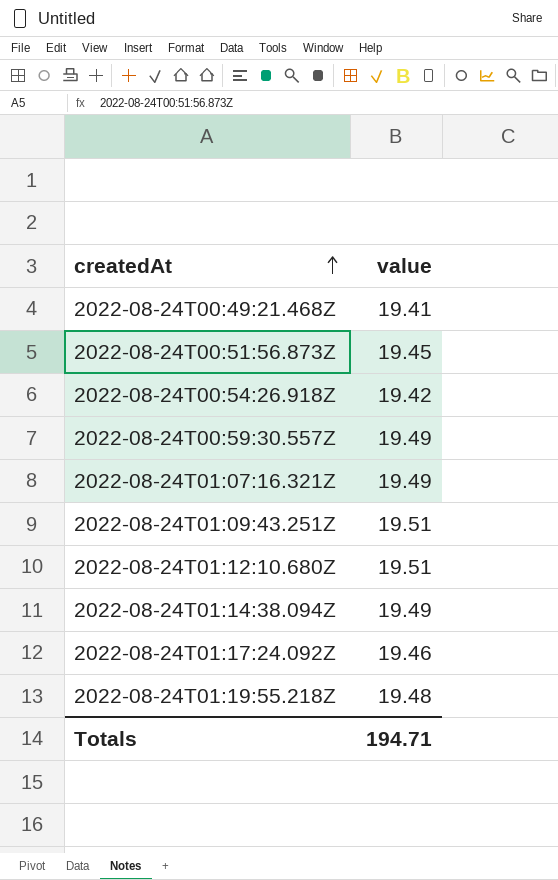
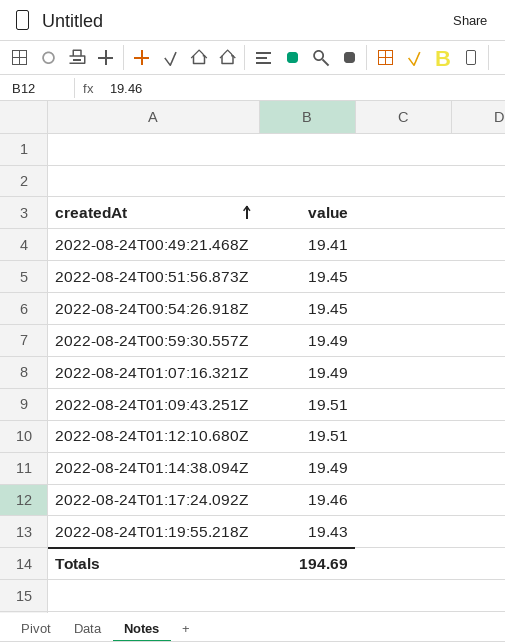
2022-08-24T00:54:26.918Z | value: 19.42 -> 19.45
2022-08-24T01:19:55.218Z | value: 19.48 -> 19.43
Totals | value: 194.71 -> 194.69

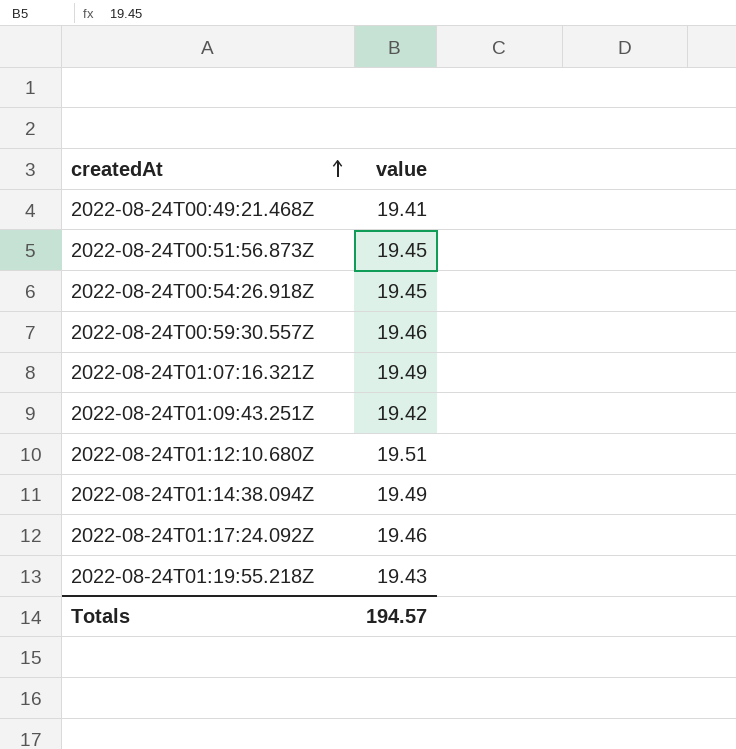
2022-08-24T00:59:30.557Z | value: 19.49 -> 19.46
2022-08-24T01:09:43.251Z | value: 19.51 -> 19.42
Totals | value: 194.69 -> 194.57

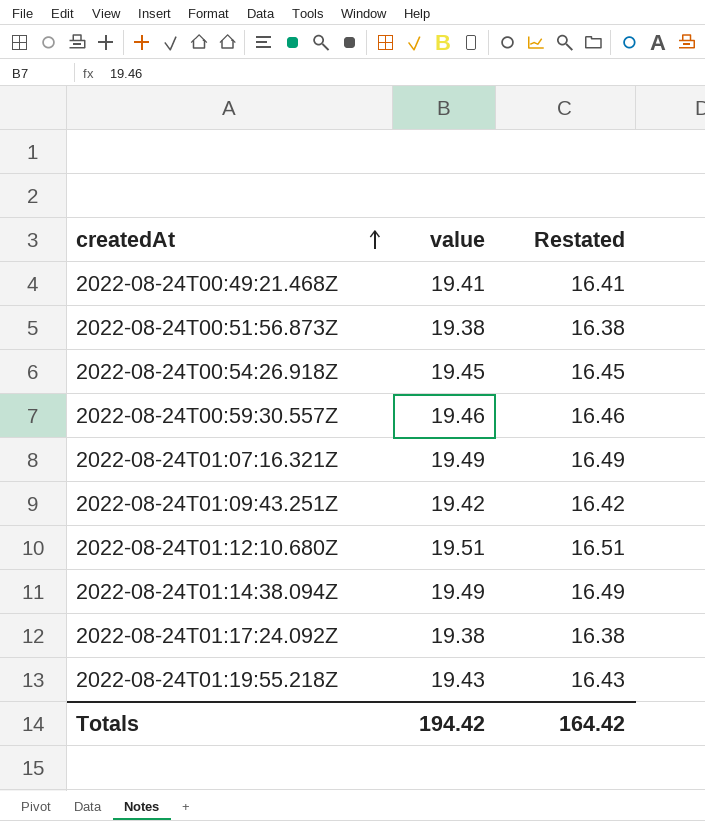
column Restated | formula: none -> [value] - 3
2022-08-24T00:51:56.873Z | value: 19.45 -> 19.38
2022-08-24T01:17:24.092Z | value: 19.46 -> 19.38
Totals | value: 194.57 -> 194.42

